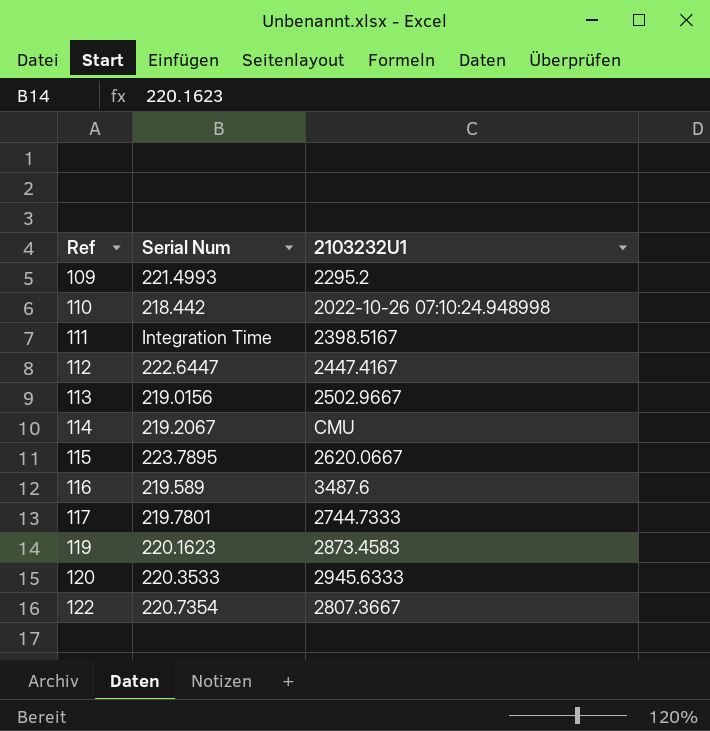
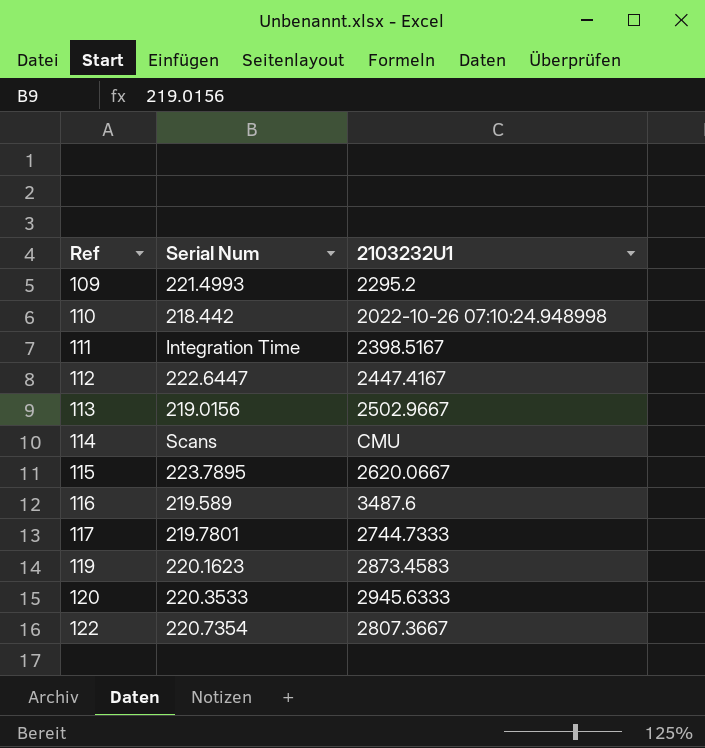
114 | Serial Num: 219.2067 -> Scans

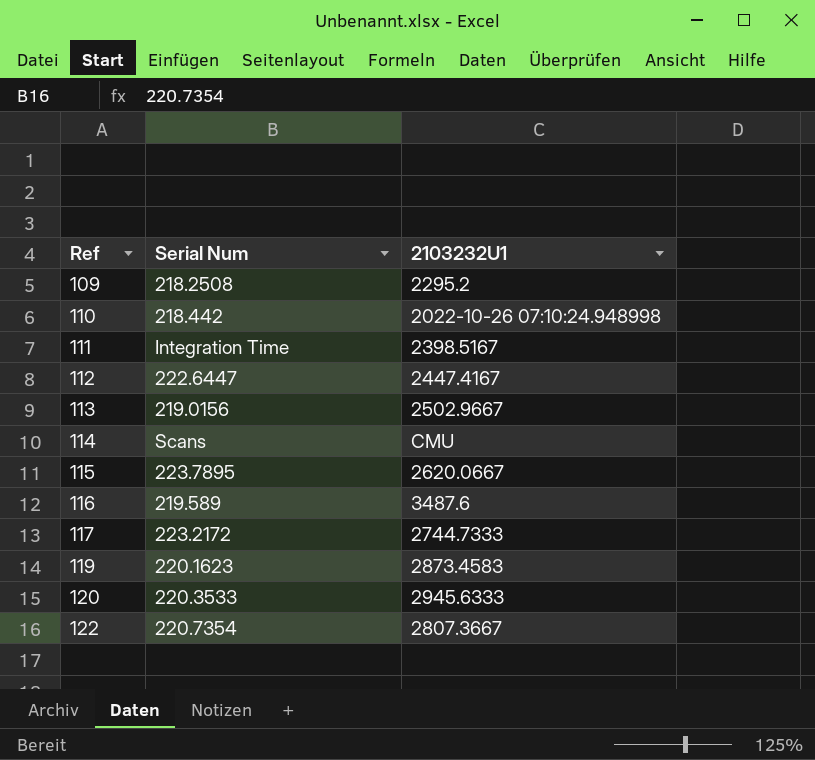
109 | Serial Num: 221.4993 -> 218.2508
117 | Serial Num: 219.7801 -> 223.2172

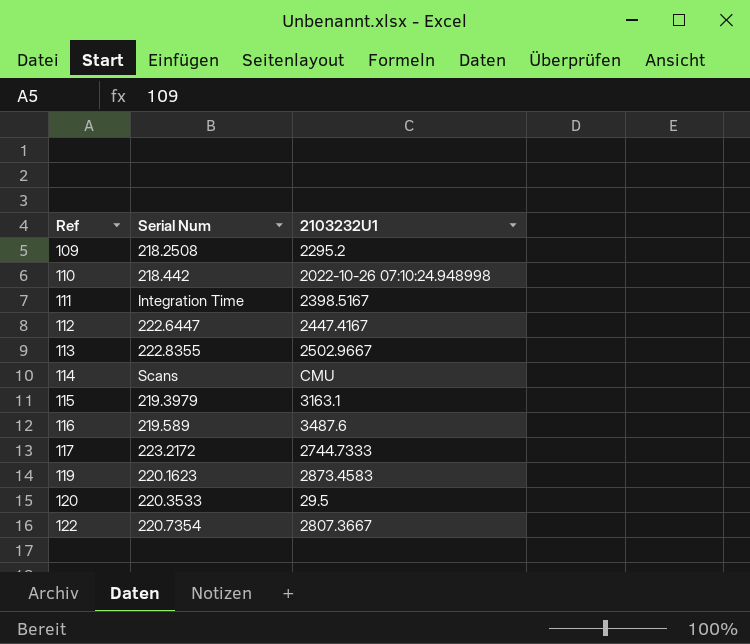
113 | Serial Num: 219.0156 -> 222.8355
115 | Serial Num: 223.7895 -> 219.3979
115 | 2103232U1: 2620.0667 -> 3163.1
120 | 2103232U1: 2945.6333 -> 29.5

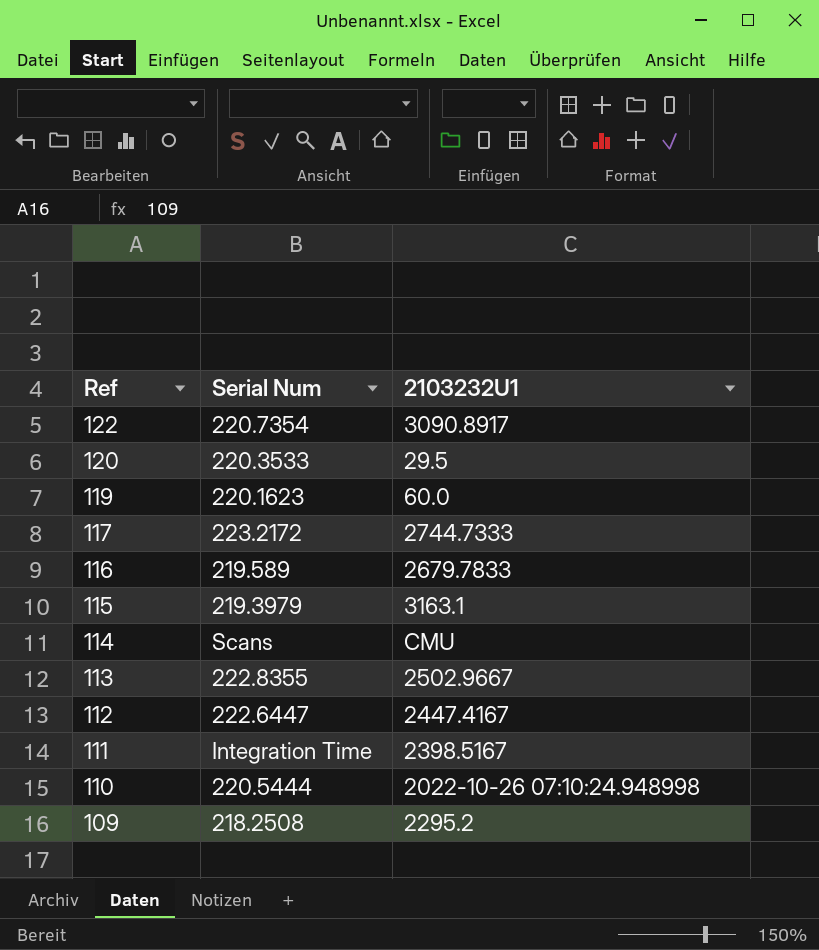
row order: Ref ascending -> Ref descending
122 | 2103232U1: 2807.3667 -> 3090.8917
119 | 2103232U1: 2873.4583 -> 60.0
116 | 2103232U1: 3487.6 -> 2679.7833
110 | Serial Num: 218.442 -> 220.5444

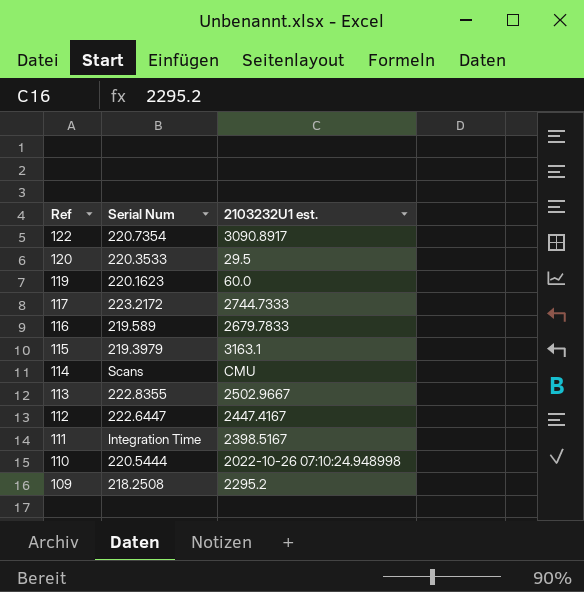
column name: 2103232U1 -> 2103232U1 est.

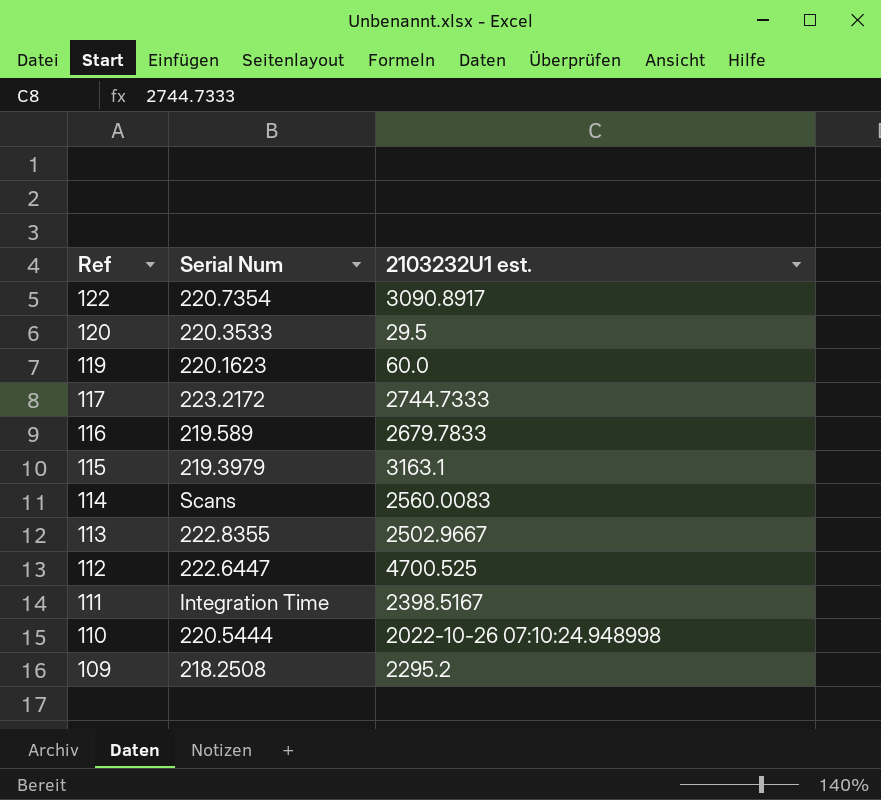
114 | 2103232U1 est.: CMU -> 2560.0083
112 | 2103232U1 est.: 2447.4167 -> 4700.525

